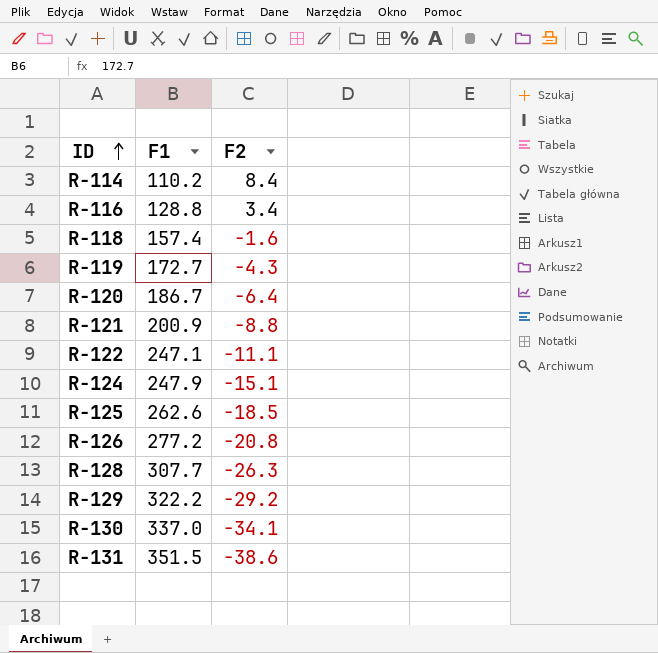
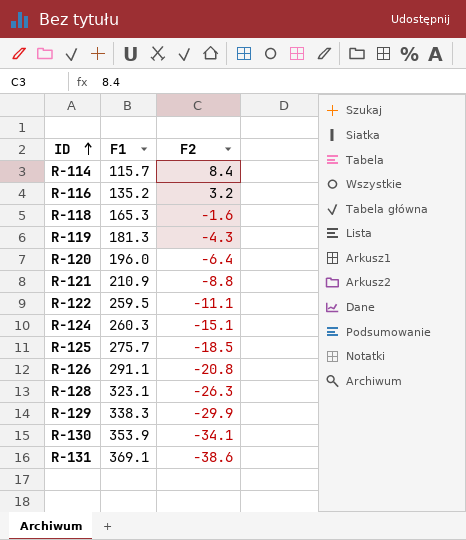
R-114 | F1: 110.2 -> 115.7
R-116 | F1: 128.8 -> 135.2
R-116 | F2: 3.4 -> 3.2
R-118 | F1: 157.4 -> 165.3
R-119 | F1: 172.7 -> 181.3
R-120 | F1: 186.7 -> 196.0
R-121 | F1: 200.9 -> 210.9
R-122 | F1: 247.1 -> 259.5
R-124 | F1: 247.9 -> 260.3
R-125 | F1: 262.6 -> 275.7
R-126 | F1: 277.2 -> 291.1
R-128 | F1: 307.7 -> 323.1
R-129 | F1: 322.2 -> 338.3
R-129 | F2: -29.2 -> -29.9
R-130 | F1: 337.0 -> 353.9
R-131 | F1: 351.5 -> 369.1

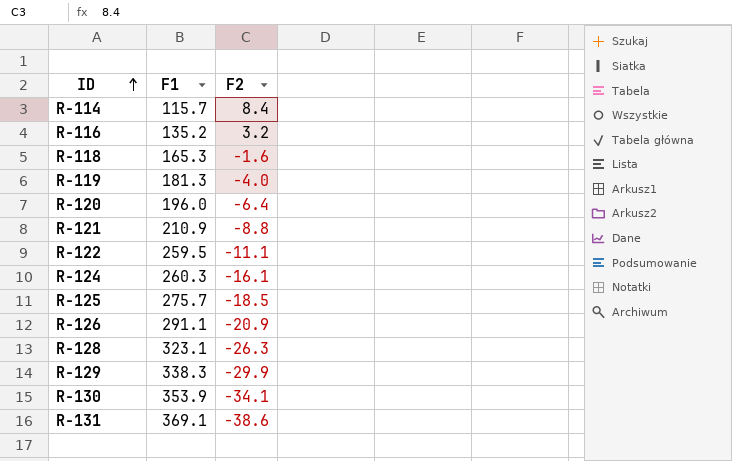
R-119 | F2: -4.3 -> -4.0
R-124 | F2: -15.1 -> -16.1
R-126 | F2: -20.8 -> -20.9

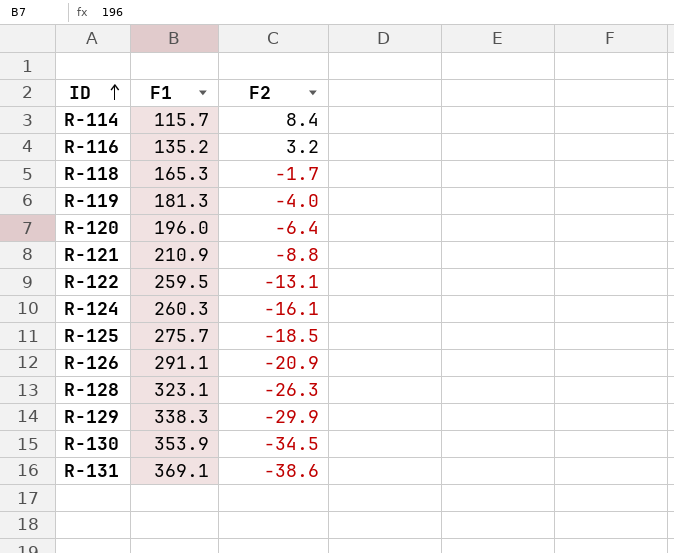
R-118 | F2: -1.6 -> -1.7
R-122 | F2: -11.1 -> -13.1
R-130 | F2: -34.1 -> -34.5

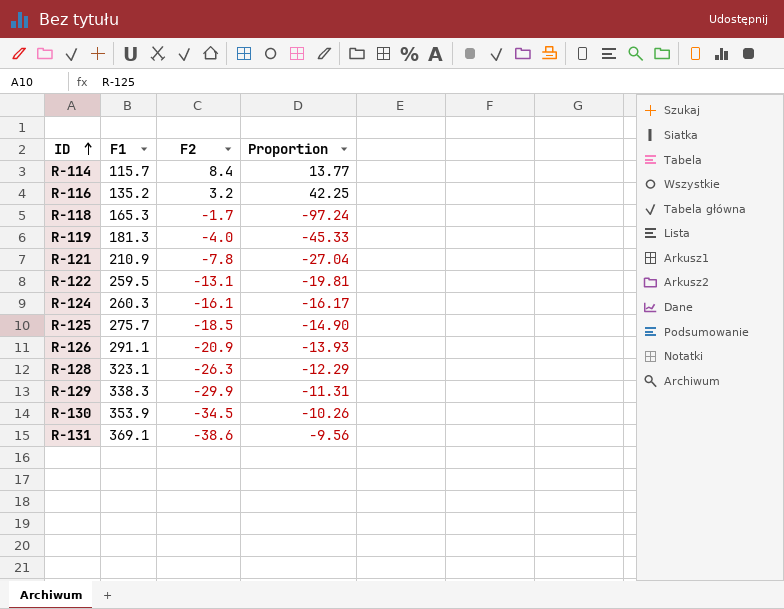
column Proportion | formula: none -> [F1] / [F2]
row R-120: 196.0 | -6.4 -> none
R-121 | F2: -8.8 -> -7.8

